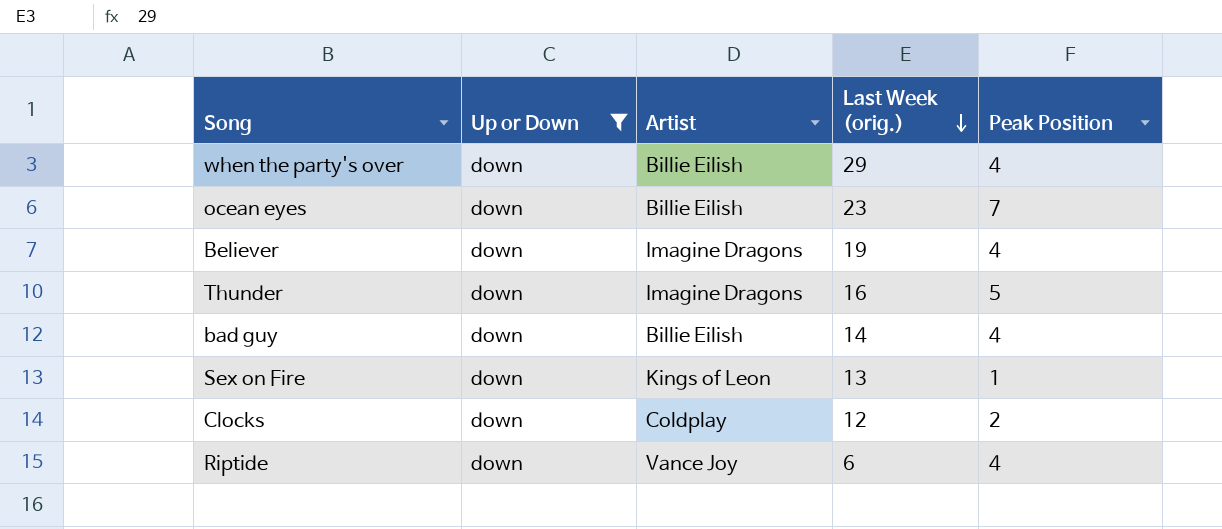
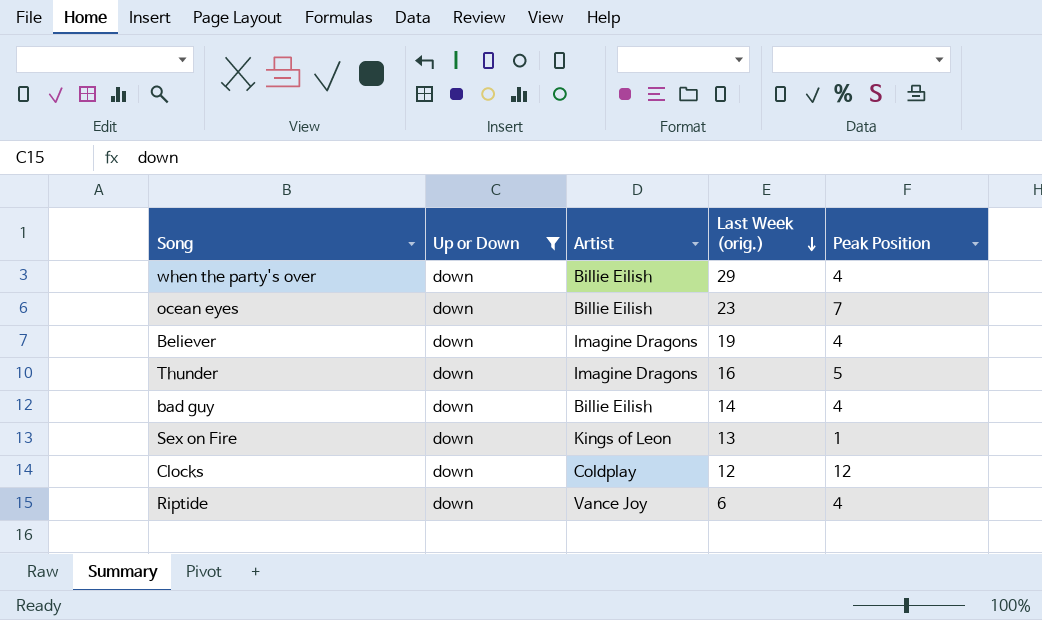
Clocks | Peak Position: 2 -> 12

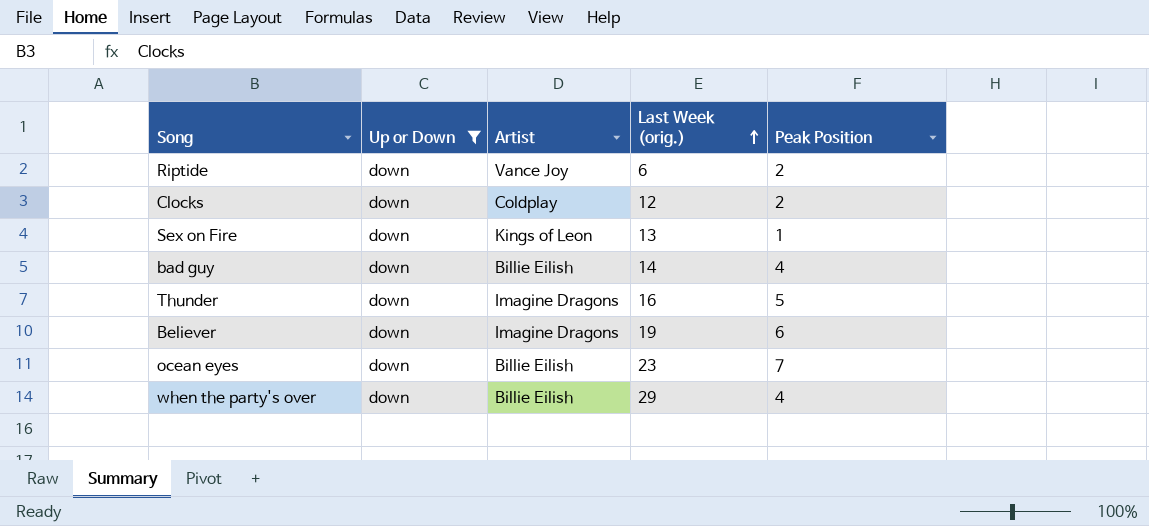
row order: Last Week (orig.) descending -> Last Week (orig.) ascending
Riptide | Peak Position: 4 -> 2
Clocks | Peak Position: 12 -> 2
Believer | Peak Position: 4 -> 6

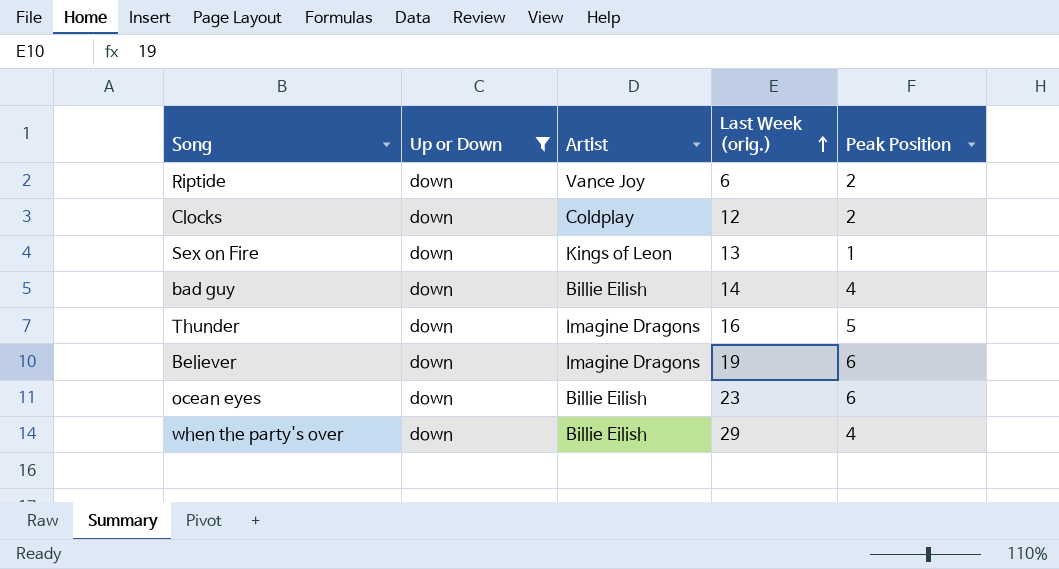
ocean eyes | Peak Position: 7 -> 6

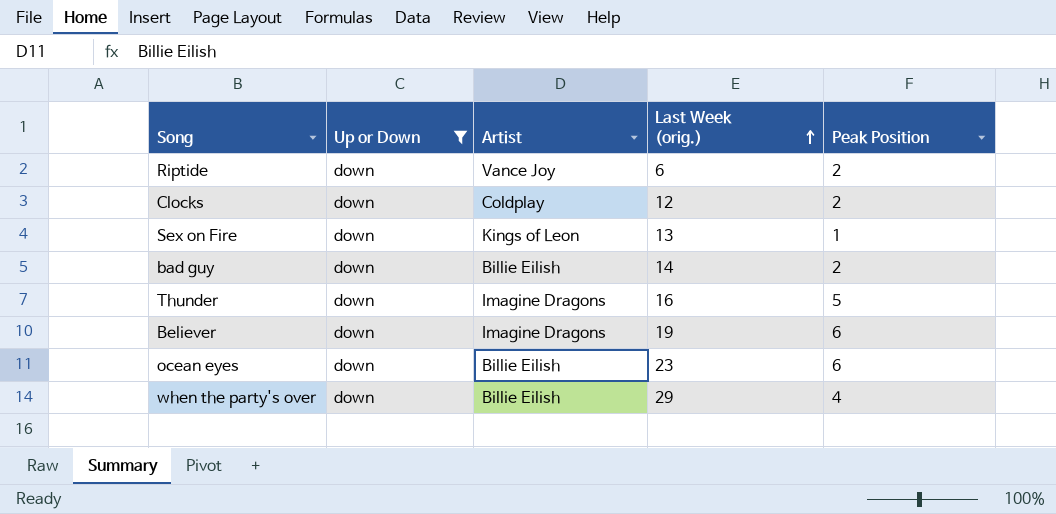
bad guy | Peak Position: 4 -> 2

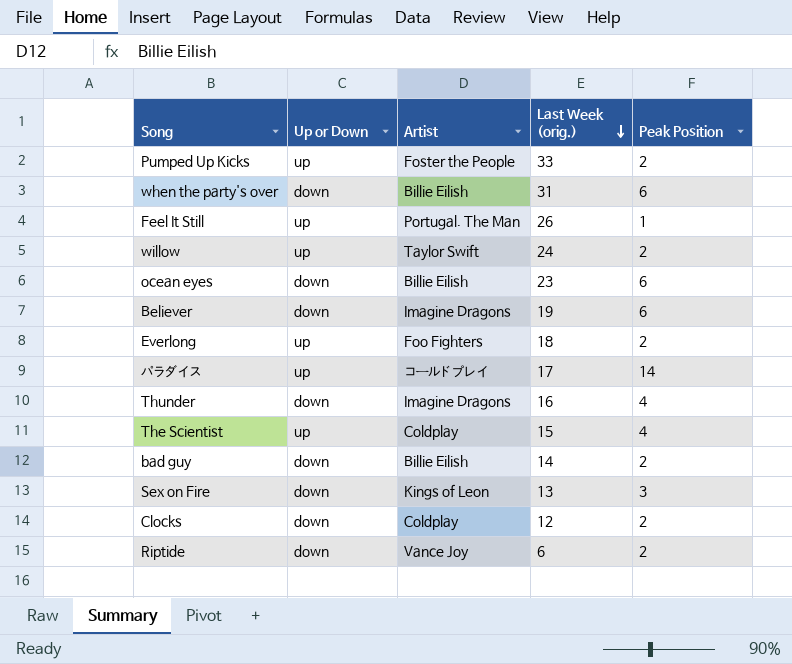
filter: Up or Down = down -> none
row order: Last Week (orig.) ascending -> Last Week (orig.) descending
when the party's over | Last Week (orig.): 29 -> 31
when the party's over | Peak Position: 4 -> 6
Thunder | Peak Position: 5 -> 4
Sex on Fire | Peak Position: 1 -> 3

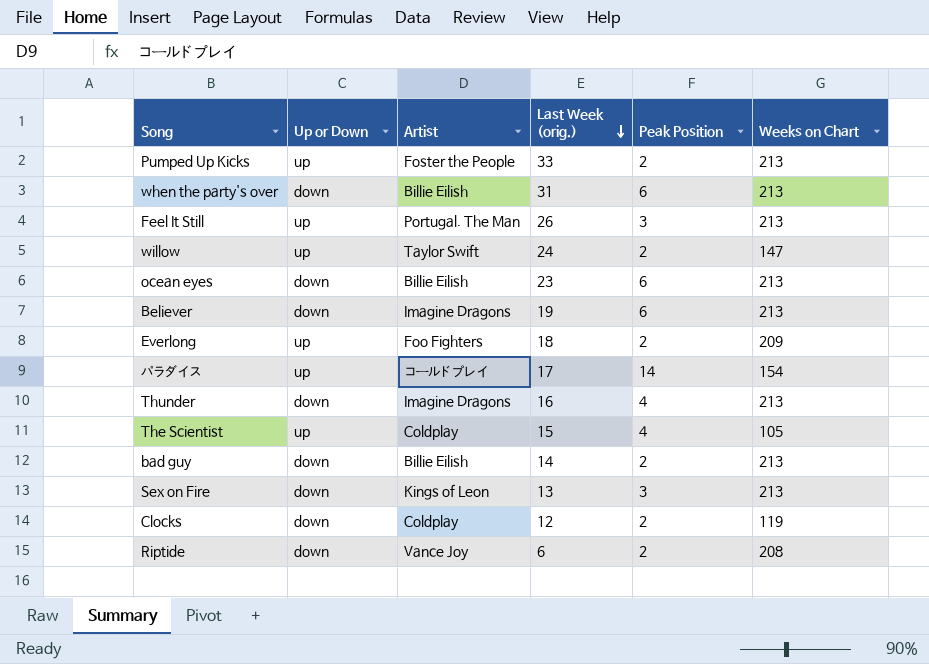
column Weeks on Chart | position: none -> 6
Feel It Still | Peak Position: 1 -> 3

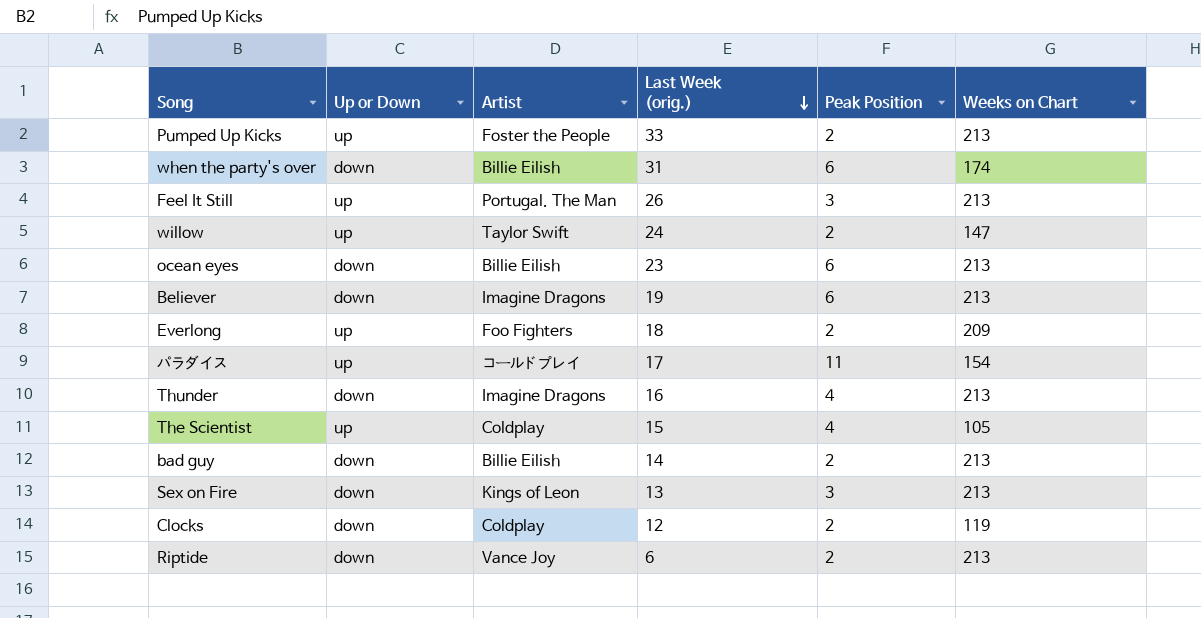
when the party's over | Weeks on Chart: 213 -> 174
パラダイス | Peak Position: 14 -> 11
Riptide | Weeks on Chart: 208 -> 213

